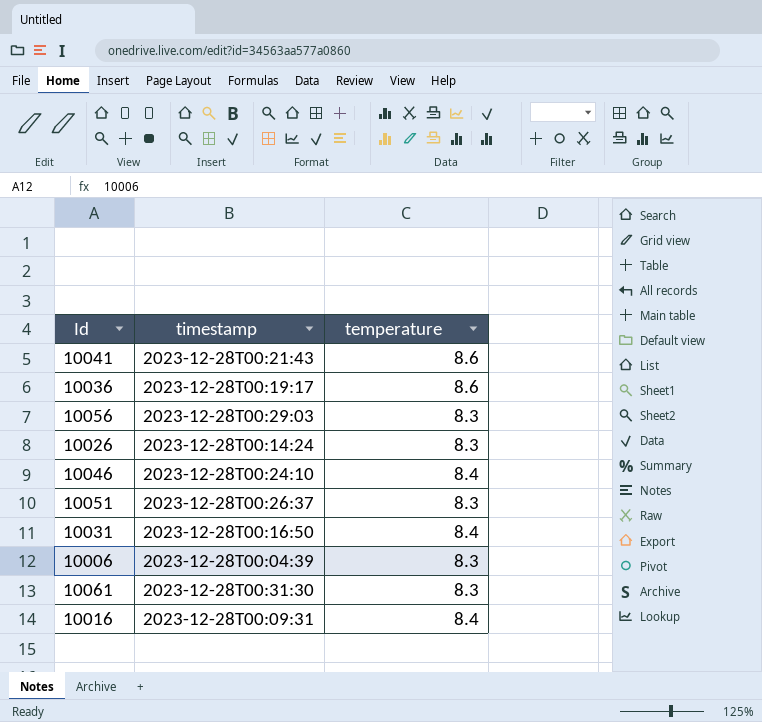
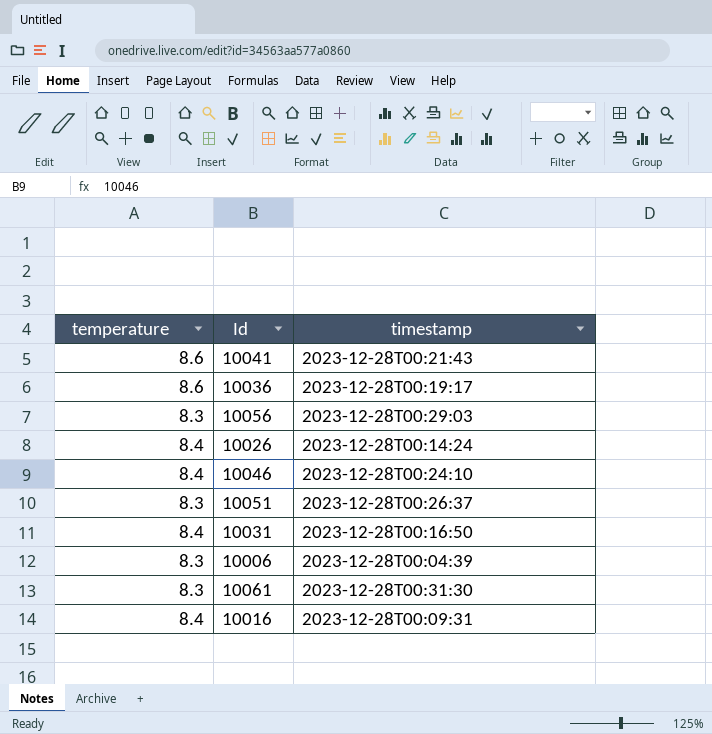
column temperature | position: 3 -> 1
10026 | temperature: 8.3 -> 8.4

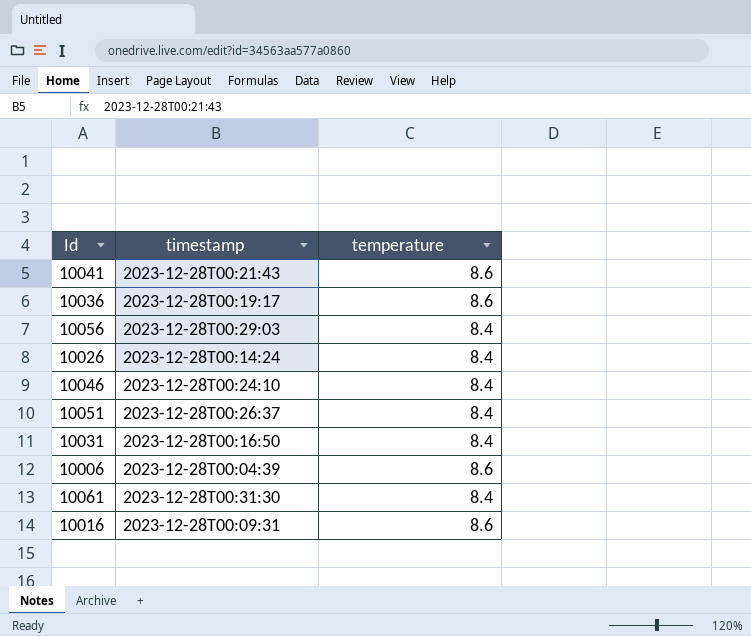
column temperature | position: 1 -> 3
10056 | temperature: 8.3 -> 8.4
10051 | temperature: 8.3 -> 8.4
10006 | temperature: 8.3 -> 8.6
10061 | temperature: 8.3 -> 8.4
10016 | temperature: 8.4 -> 8.6

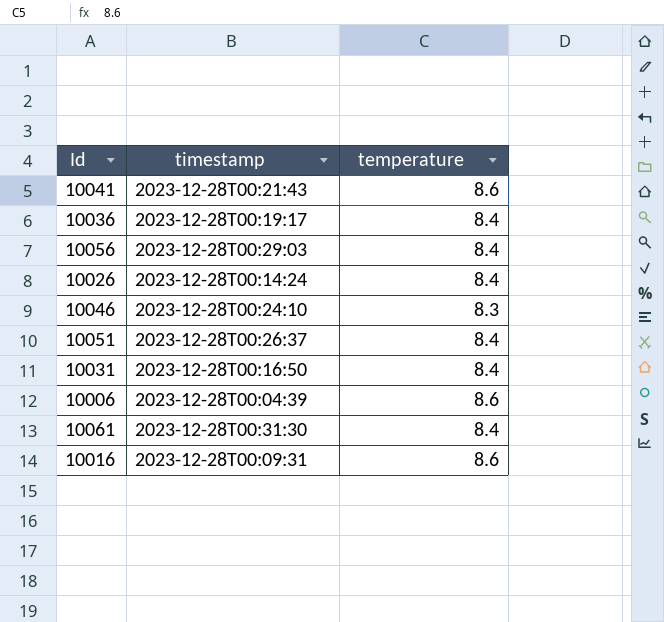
10036 | temperature: 8.6 -> 8.4
10046 | temperature: 8.4 -> 8.3

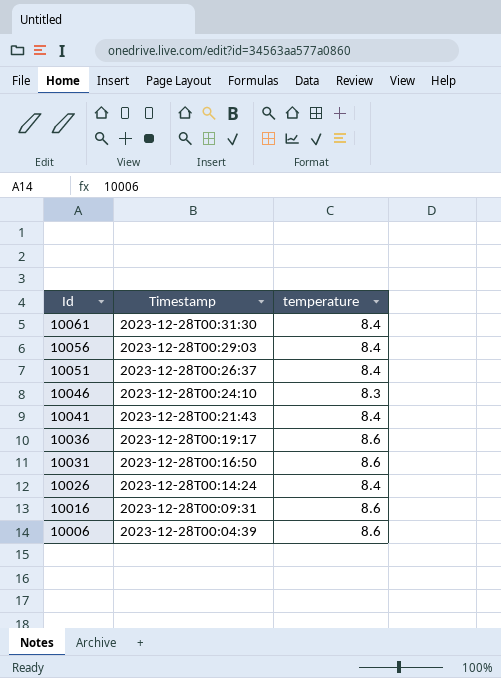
row order: none -> Id descending
column name: timestamp -> Timestamp
10041 | temperature: 8.6 -> 8.4
10036 | temperature: 8.4 -> 8.6
10031 | temperature: 8.4 -> 8.6

